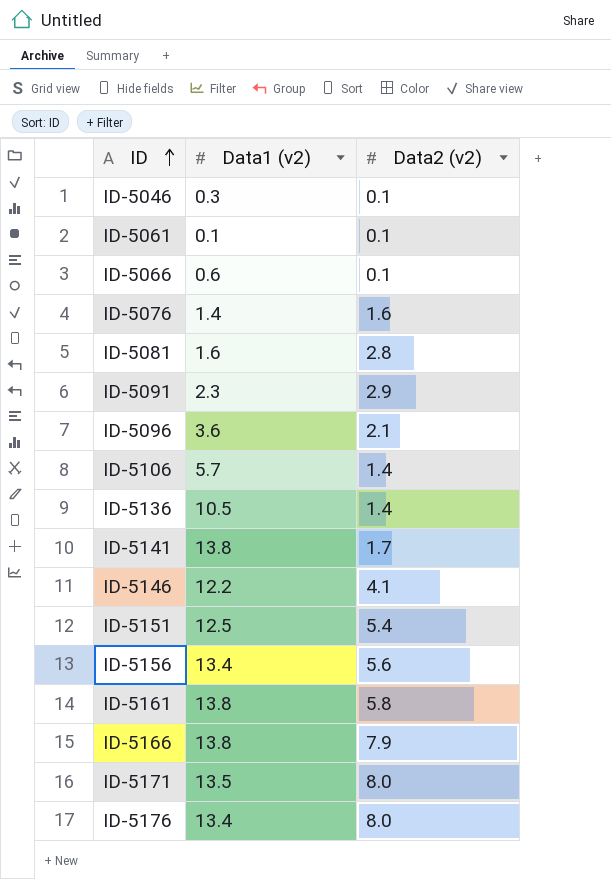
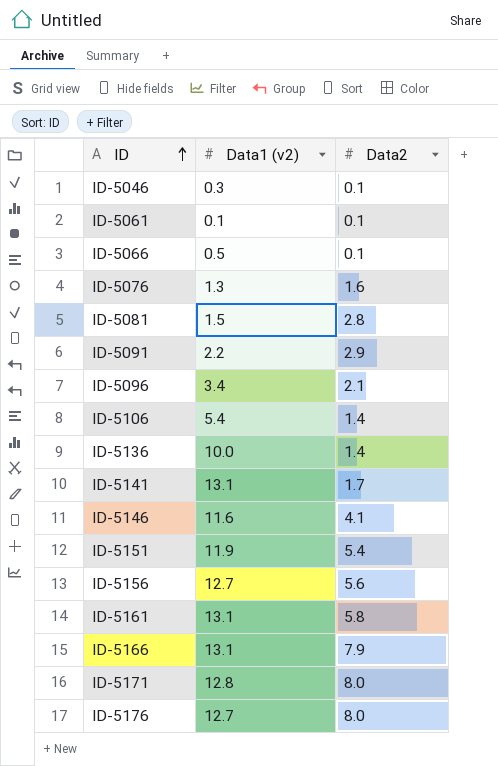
column name: Data2 (v2) -> Data2
ID-5066 | Data1 (v2): 0.6 -> 0.5
ID-5076 | Data1 (v2): 1.4 -> 1.3
ID-5081 | Data1 (v2): 1.6 -> 1.5
ID-5091 | Data1 (v2): 2.3 -> 2.2
ID-5096 | Data1 (v2): 3.6 -> 3.4
ID-5106 | Data1 (v2): 5.7 -> 5.4
ID-5136 | Data1 (v2): 10.5 -> 10.0
ID-5141 | Data1 (v2): 13.8 -> 13.1
ID-5146 | Data1 (v2): 12.2 -> 11.6
ID-5151 | Data1 (v2): 12.5 -> 11.9
ID-5156 | Data1 (v2): 13.4 -> 12.7
ID-5161 | Data1 (v2): 13.8 -> 13.1
ID-5166 | Data1 (v2): 13.8 -> 13.1
ID-5171 | Data1 (v2): 13.5 -> 12.8
ID-5176 | Data1 (v2): 13.4 -> 12.7

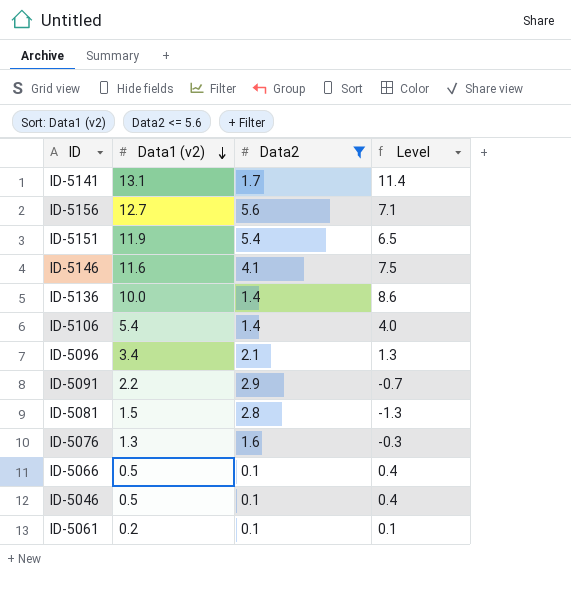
filter: none -> Data2 <= 5.6
row order: ID ascending -> Data1 (v2) descending
column Level | formula: none -> [Data1 (v2)] - [Data2]
ID-5046 | Data1 (v2): 0.3 -> 0.5
ID-5061 | Data1 (v2): 0.1 -> 0.2

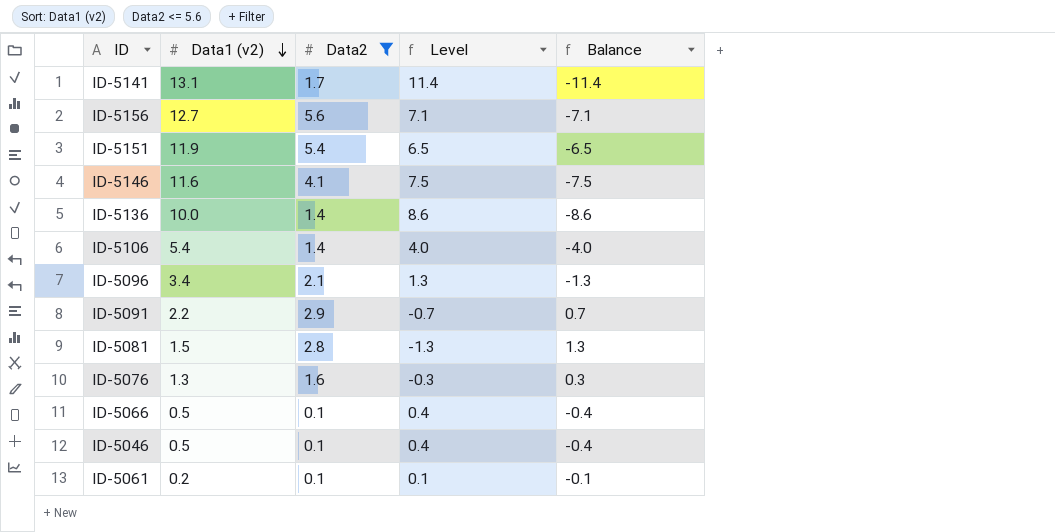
column Balance | formula: none -> [Data2] - [Data1 (v2)]

